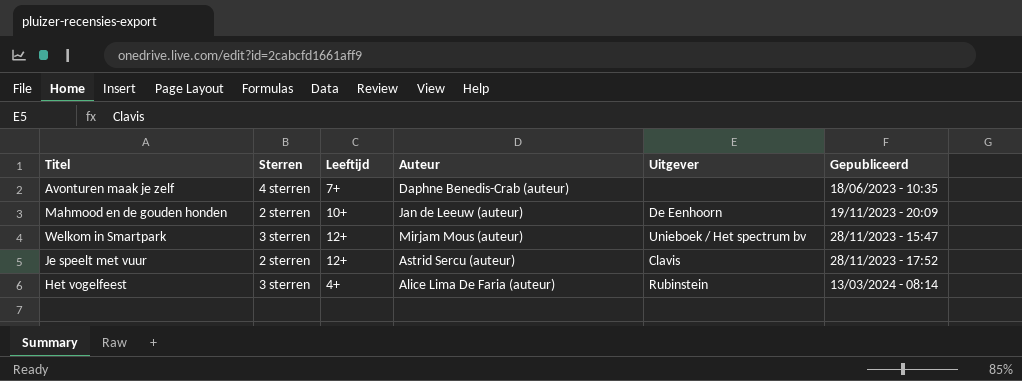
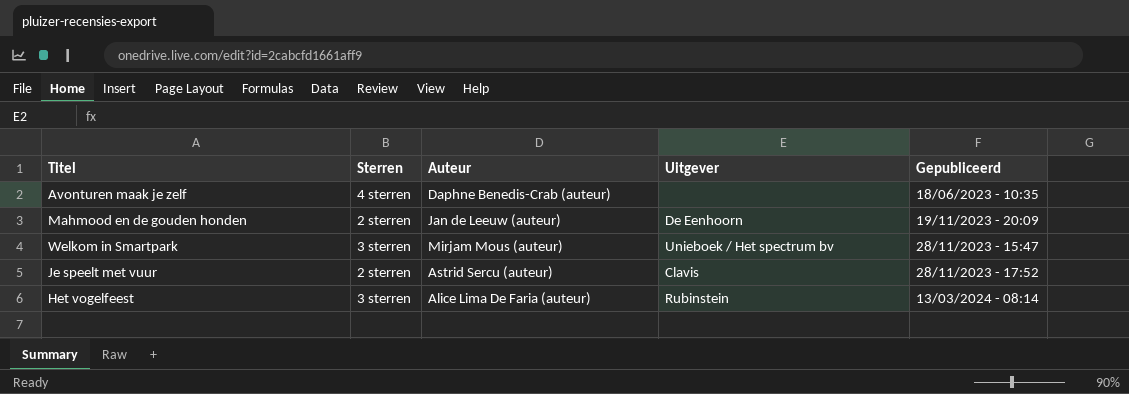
column Leeftijd | position: 3 -> none

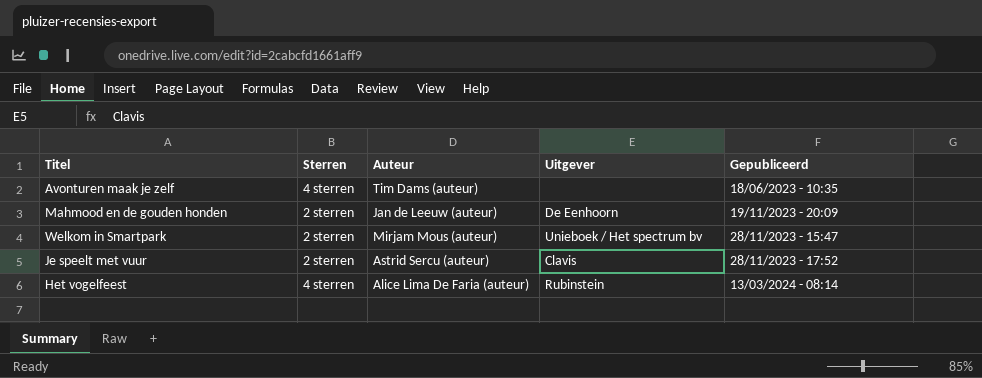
Avonturen maak je zelf | Auteur: Daphne Benedis-Crab (auteur) -> Tim Dams (auteur)
Welkom in Smartpark | Sterren: 3 sterren -> 2 sterren
Het vogelfeest | Sterren: 3 sterren -> 4 sterren

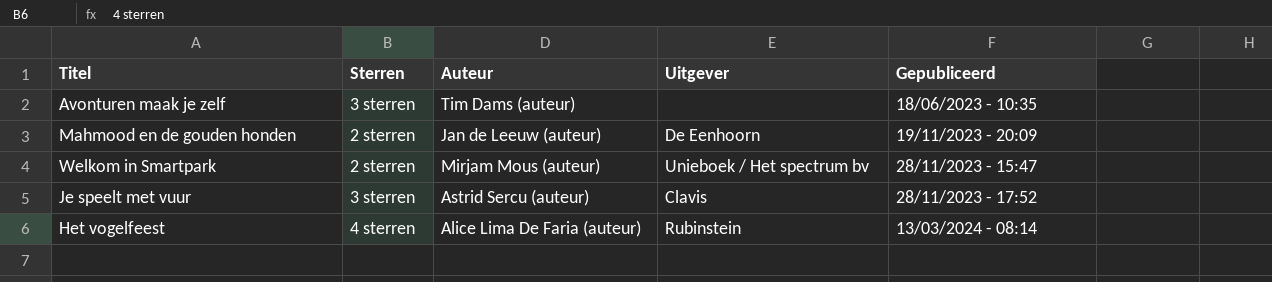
Avonturen maak je zelf | Sterren: 4 sterren -> 3 sterren
Je speelt met vuur | Sterren: 2 sterren -> 3 sterren

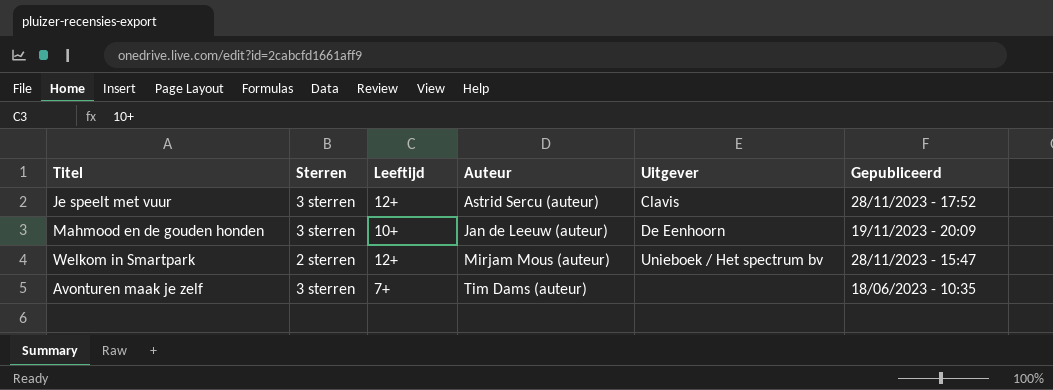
row order: Gepubliceerd ascending -> Auteur ascending
column Leeftijd | position: none -> 3
row Het vogelfeest: 4 sterren | Alice Lima De Faria (auteur) | Rubinstein | 13/03/2024 - 08:14 -> none
Mahmood en de gouden honden | Sterren: 2 sterren -> 3 sterren

